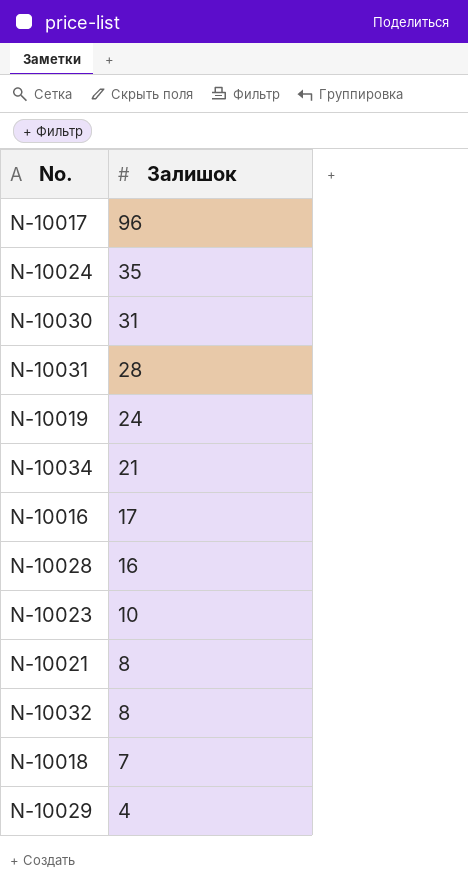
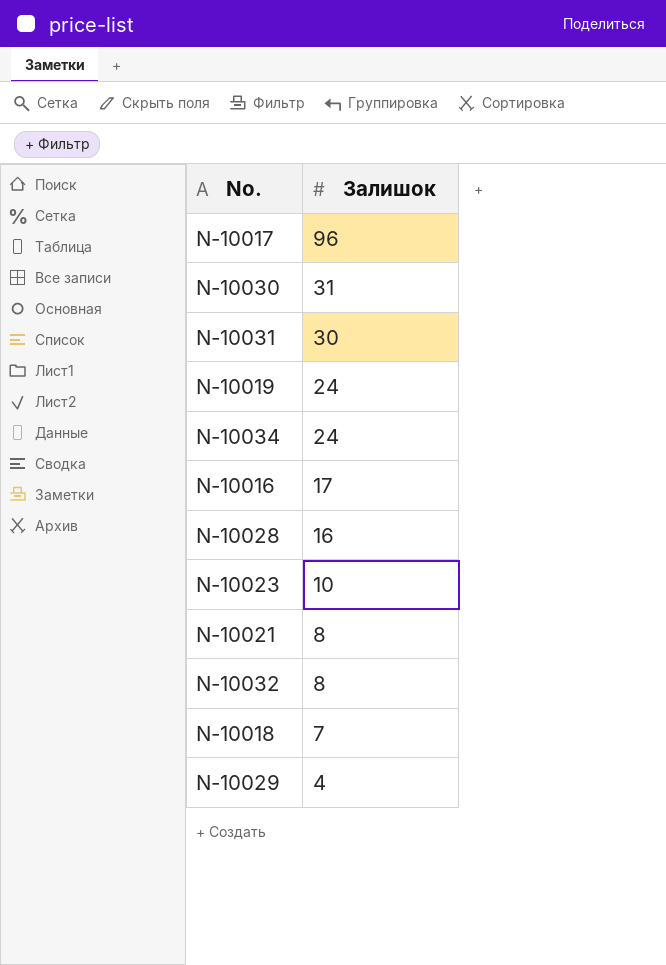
row N-10024: 35 -> none
N-10031 | Залишок: 28 -> 30
N-10034 | Залишок: 21 -> 24

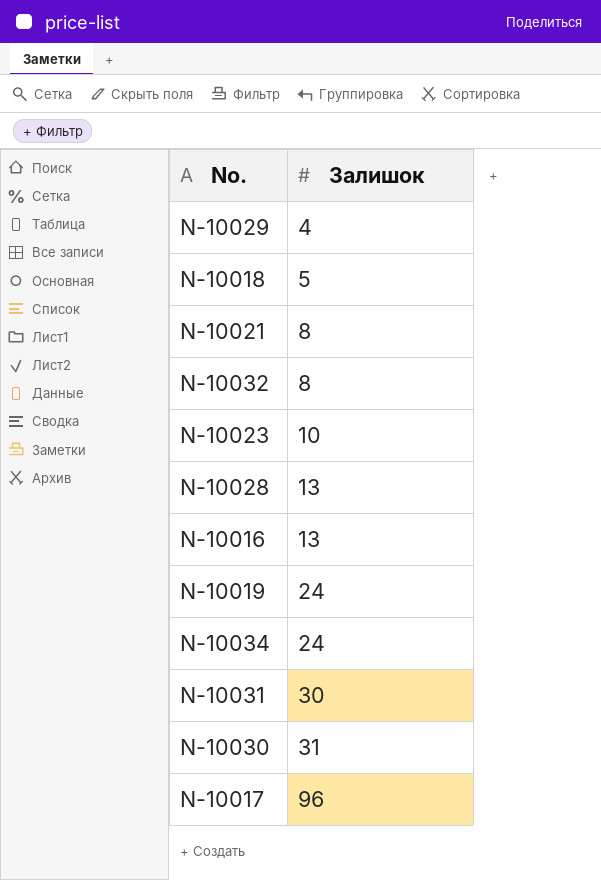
row order: Залишок descending -> Залишок ascending
N-10018 | Залишок: 7 -> 5
N-10028 | Залишок: 16 -> 13
N-10016 | Залишок: 17 -> 13

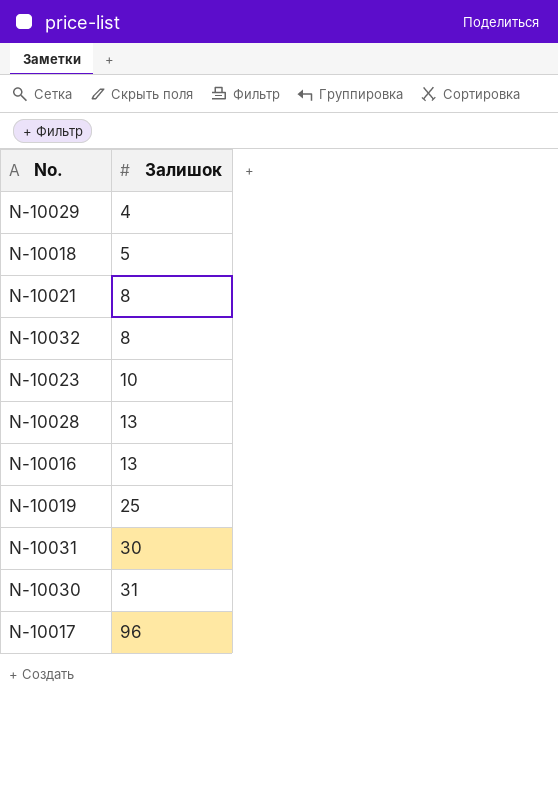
row N-10034: 24 -> none
N-10019 | Залишок: 24 -> 25

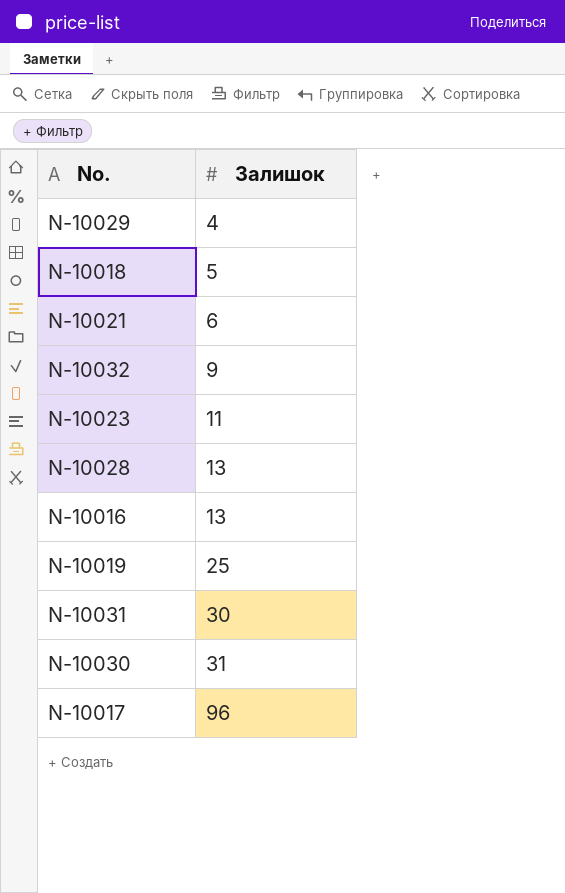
N-10021 | Залишок: 8 -> 6
N-10032 | Залишок: 8 -> 9
N-10023 | Залишок: 10 -> 11

